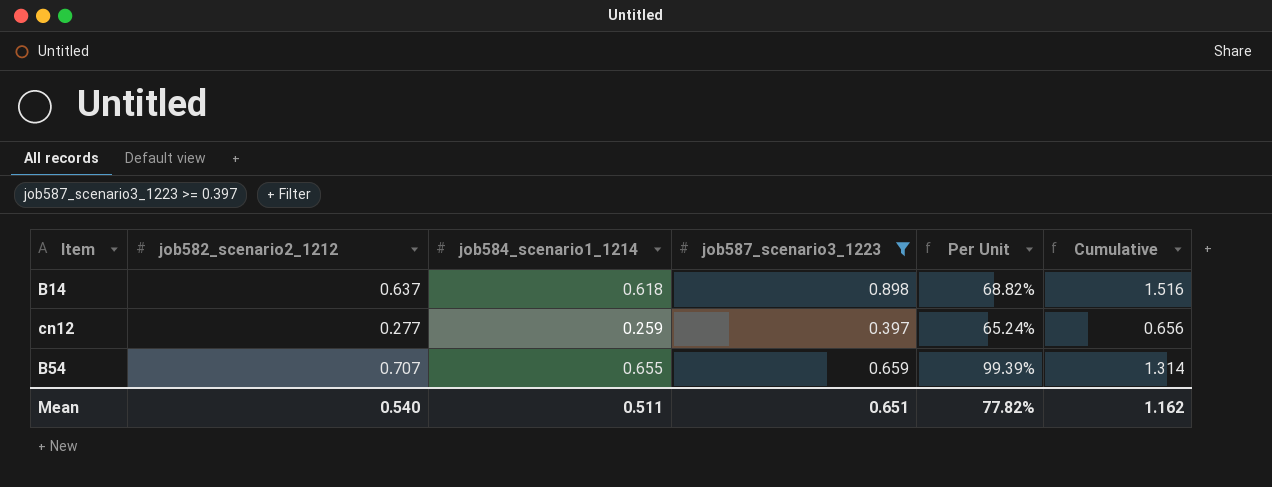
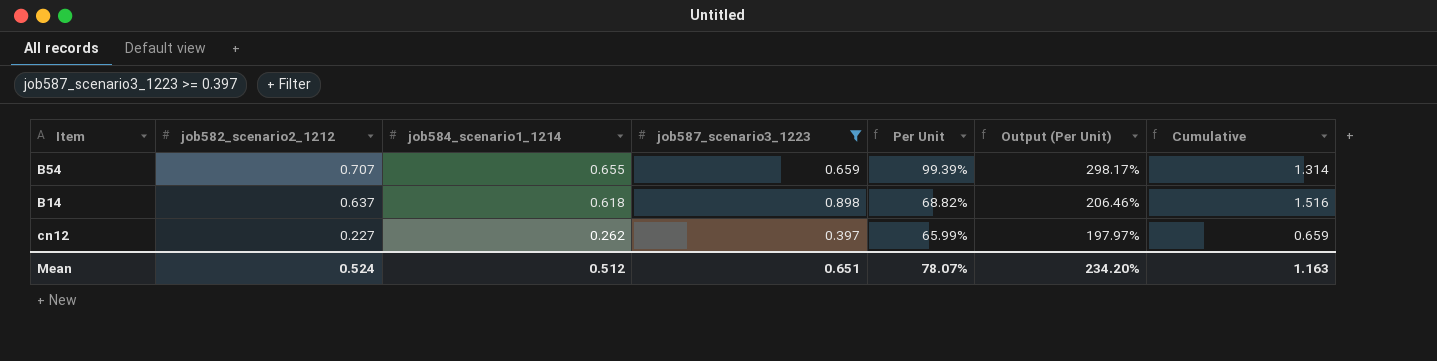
row order: none -> job582_scenario2_1212 descending
column Output (Per Unit) | formula: none -> [Per Unit] * 3
cn12 | job582_scenario2_1212: 0.277 -> 0.227
cn12 | job584_scenario1_1214: 0.259 -> 0.262
cn12 | Per Unit: 65.24% -> 65.99%
cn12 | Cumulative: 0.656 -> 0.659
Mean | job582_scenario2_1212: 0.540 -> 0.524
Mean | job584_scenario1_1214: 0.511 -> 0.512
Mean | Per Unit: 77.82% -> 78.07%
Mean | Cumulative: 1.162 -> 1.163

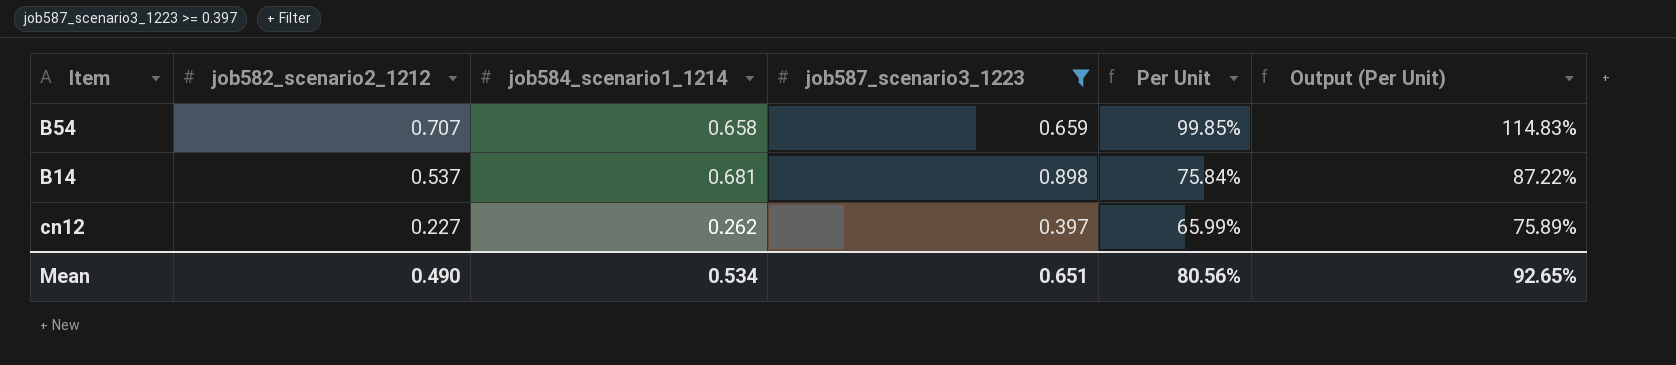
column Cumulative | formula: [job584_scenario1_1214] + [job587_scenario3_1223] -> none
column Output (Per Unit) | formula: [Per Unit] * 3 -> [Per Unit] * 1.15
B54 | job584_scenario1_1214: 0.655 -> 0.658
B54 | Per Unit: 99.39% -> 99.85%
B14 | job582_scenario2_1212: 0.637 -> 0.537
B14 | job584_scenario1_1214: 0.618 -> 0.681
B14 | Per Unit: 68.82% -> 75.84%
Mean | job582_scenario2_1212: 0.524 -> 0.490
Mean | job584_scenario1_1214: 0.512 -> 0.534
Mean | Per Unit: 78.07% -> 80.56%
Mean | Output (Per Unit): 234.20% -> 92.65%

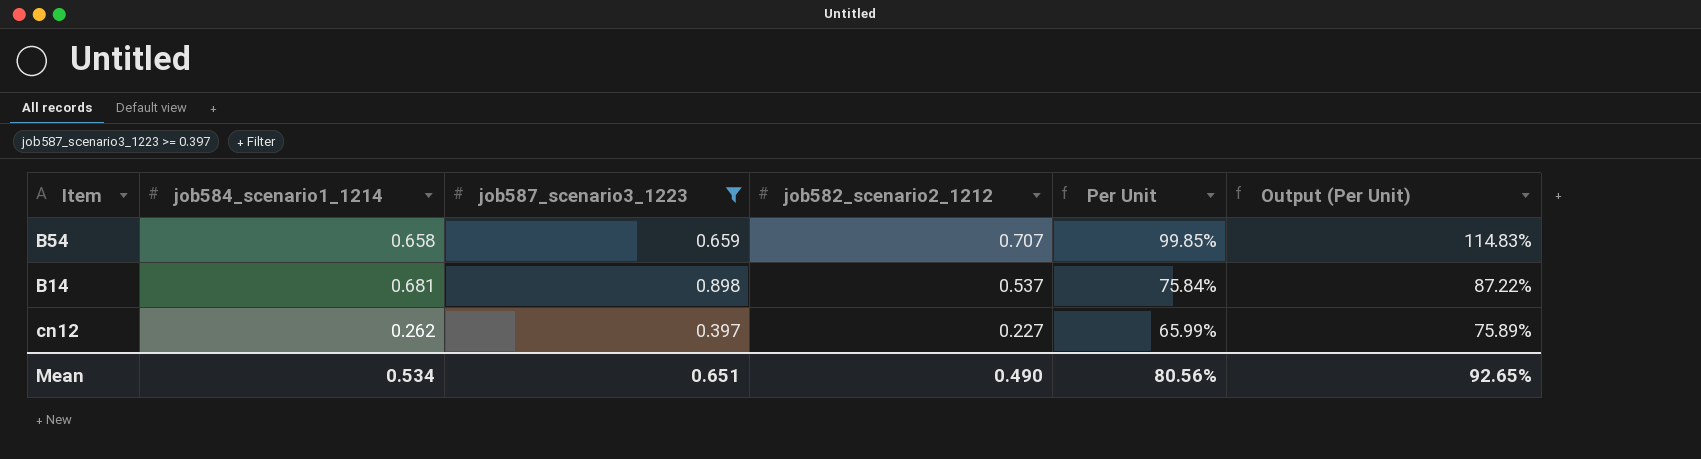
column job582_scenario2_1212 | position: 2 -> 4

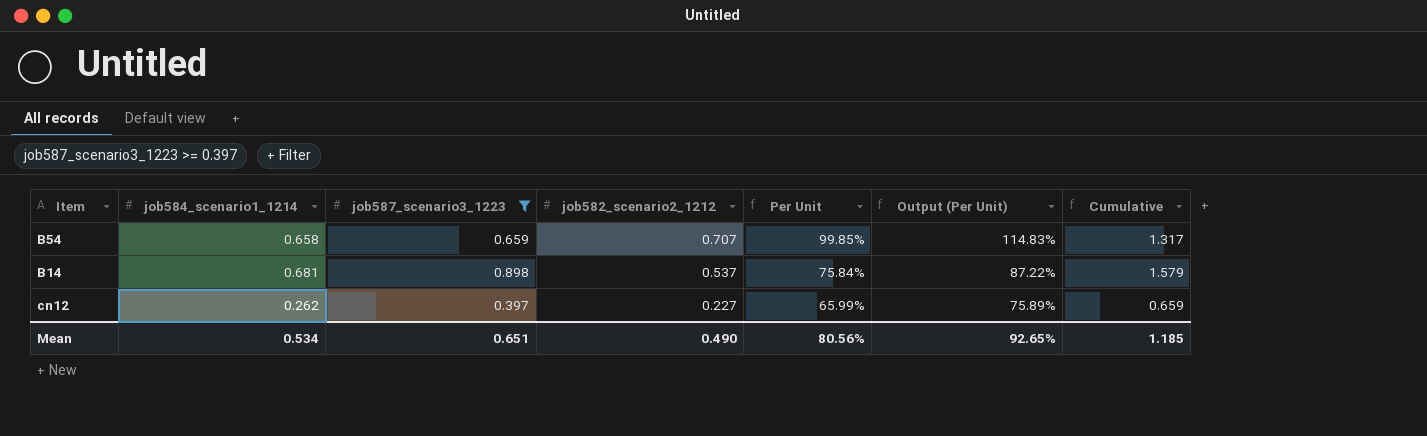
column Cumulative | formula: none -> [job584_scenario1_1214] + [job587_scenario3_1223]

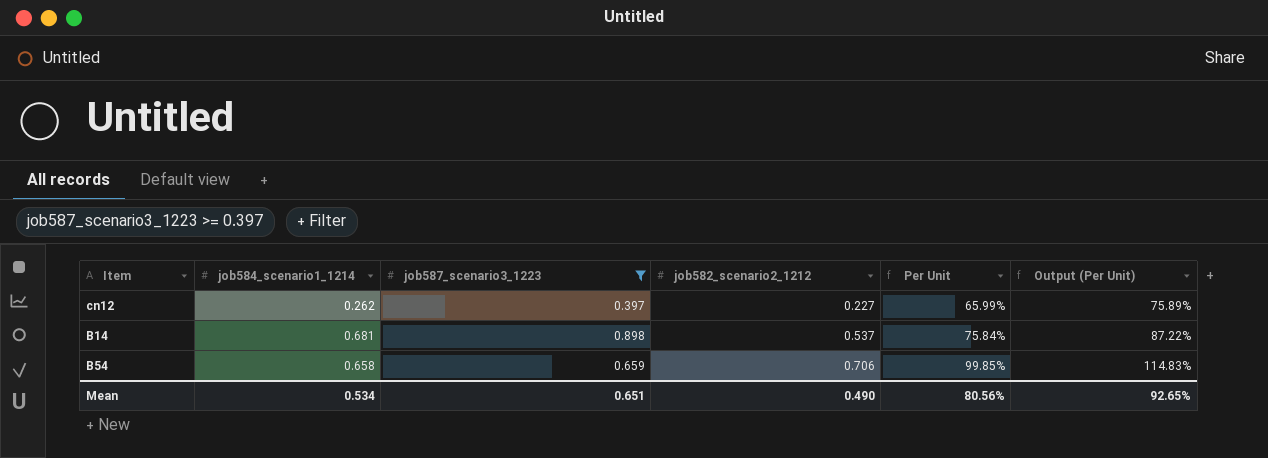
row order: job582_scenario2_1212 descending -> job582_scenario2_1212 ascending
column Cumulative | formula: [job584_scenario1_1214] + [job587_scenario3_1223] -> none
B54 | job582_scenario2_1212: 0.707 -> 0.706

